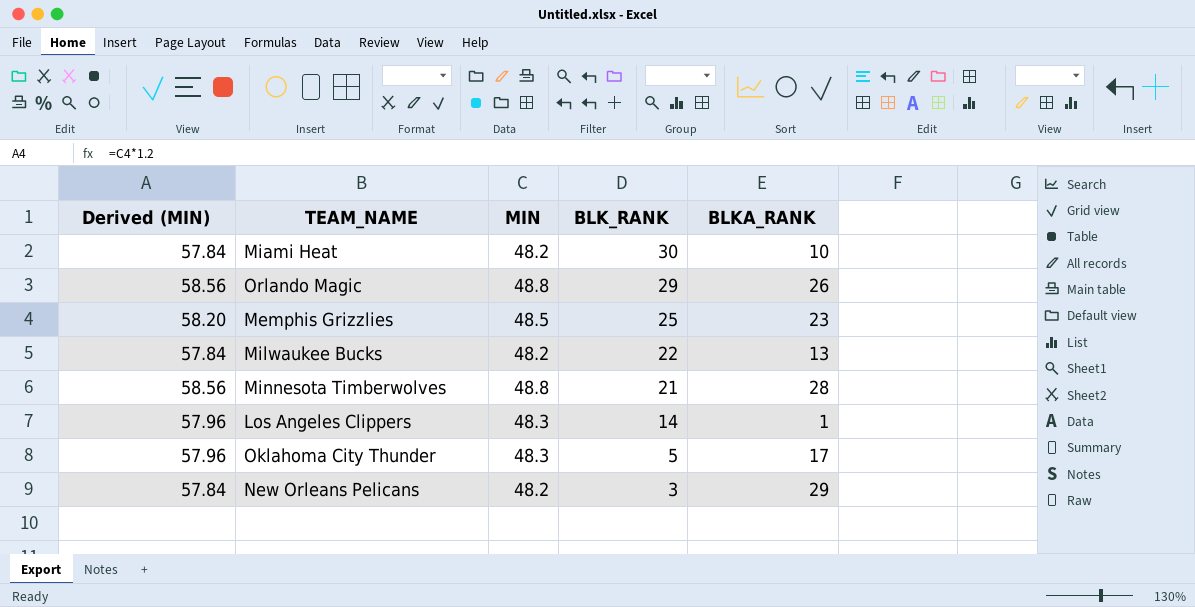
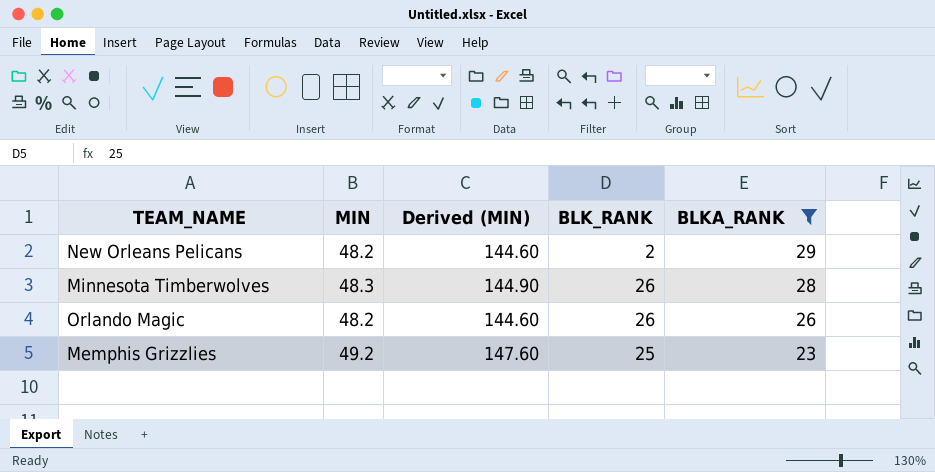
filter: none -> BLKA_RANK >= 23
row order: BLK_RANK descending -> BLKA_RANK descending
column Derived (MIN) | formula: [MIN] * 1.2 -> [MIN] * 3
column Derived (MIN) | position: 1 -> 3
New Orleans Pelicans | BLK_RANK: 3 -> 2
Minnesota Timberwolves | MIN: 48.8 -> 48.3
Minnesota Timberwolves | BLK_RANK: 21 -> 26
Orlando Magic | MIN: 48.8 -> 48.2
Orlando Magic | BLK_RANK: 29 -> 26
Memphis Grizzlies | MIN: 48.5 -> 49.2

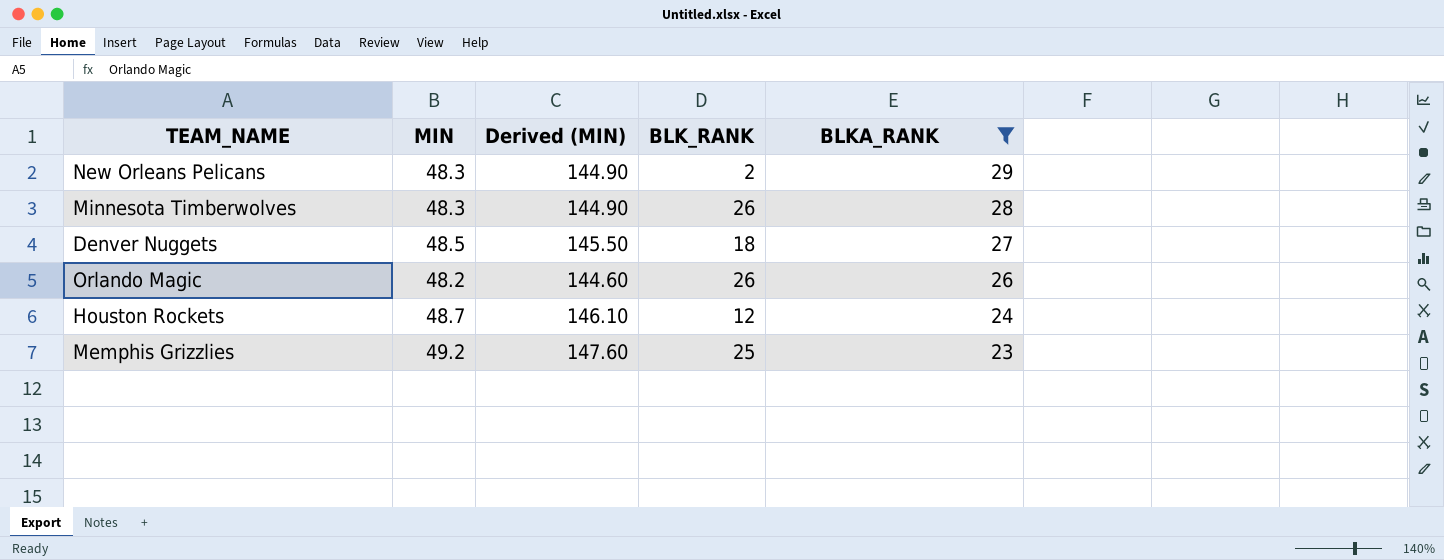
New Orleans Pelicans | MIN: 48.2 -> 48.3
New Orleans Pelicans | Derived (MIN): 144.60 -> 144.90
row Denver Nuggets: none -> 48.5 | 145.50 | 18 | 27
row Houston Rockets: none -> 48.7 | 146.10 | 12 | 24

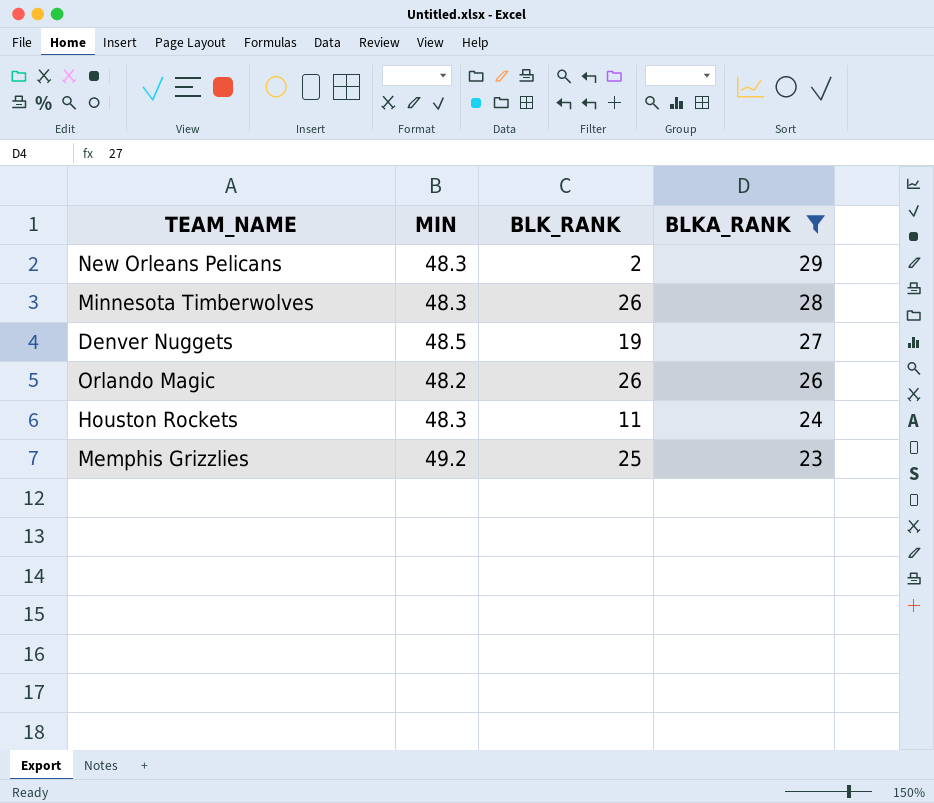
column Derived (MIN) | formula: [MIN] * 3 -> none
Denver Nuggets | BLK_RANK: 18 -> 19
Houston Rockets | MIN: 48.7 -> 48.3
Houston Rockets | BLK_RANK: 12 -> 11

